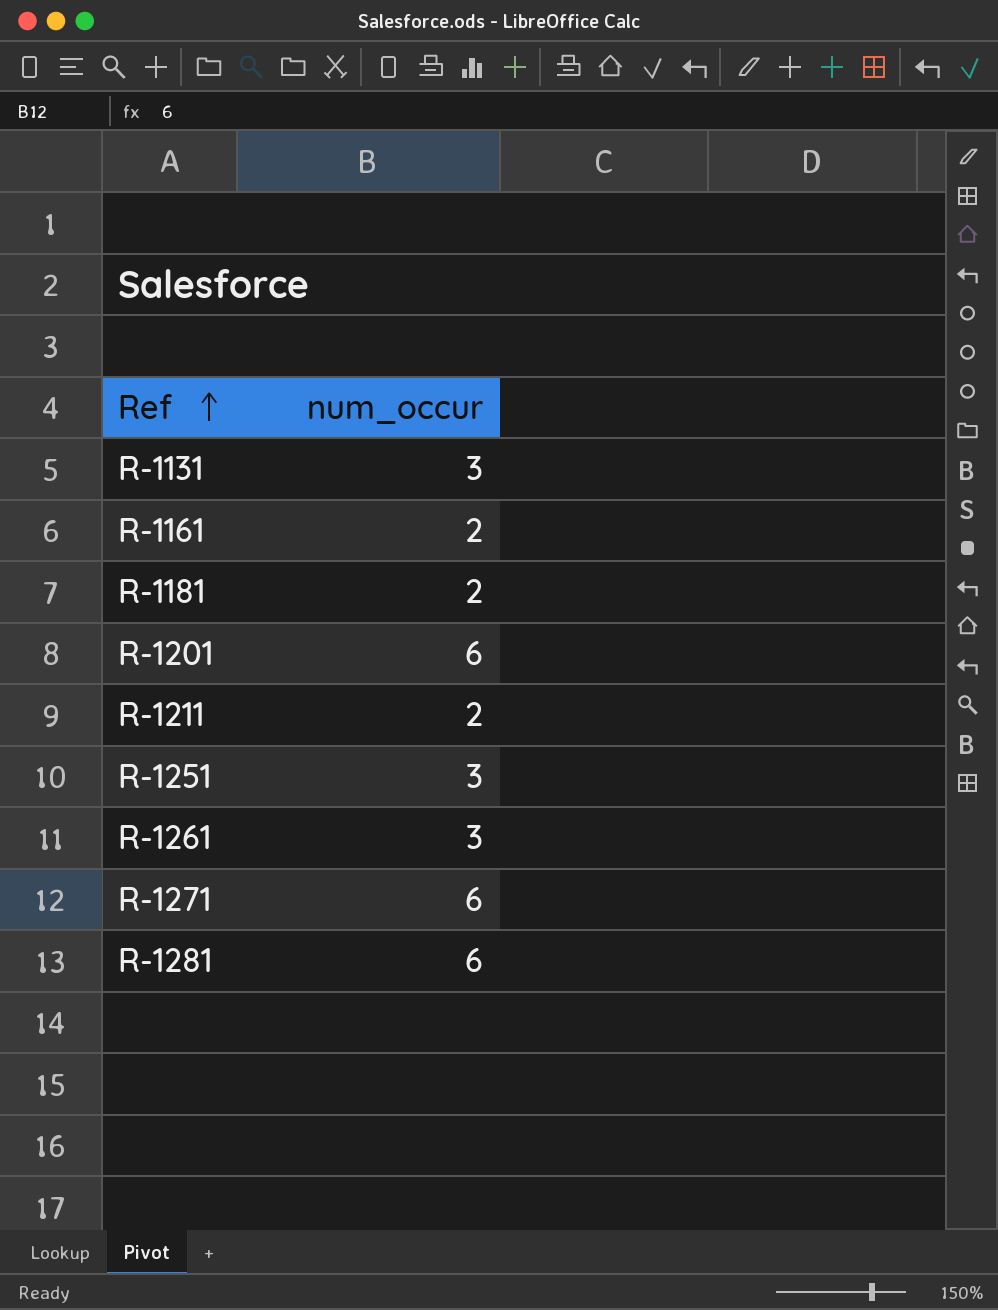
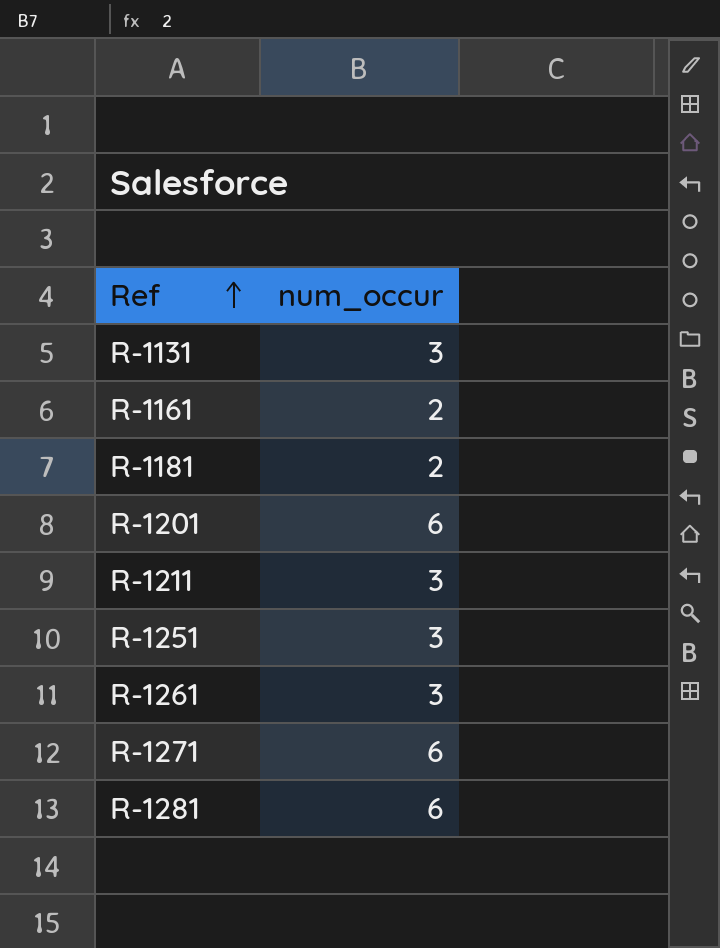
R-1211 | num_occur: 2 -> 3

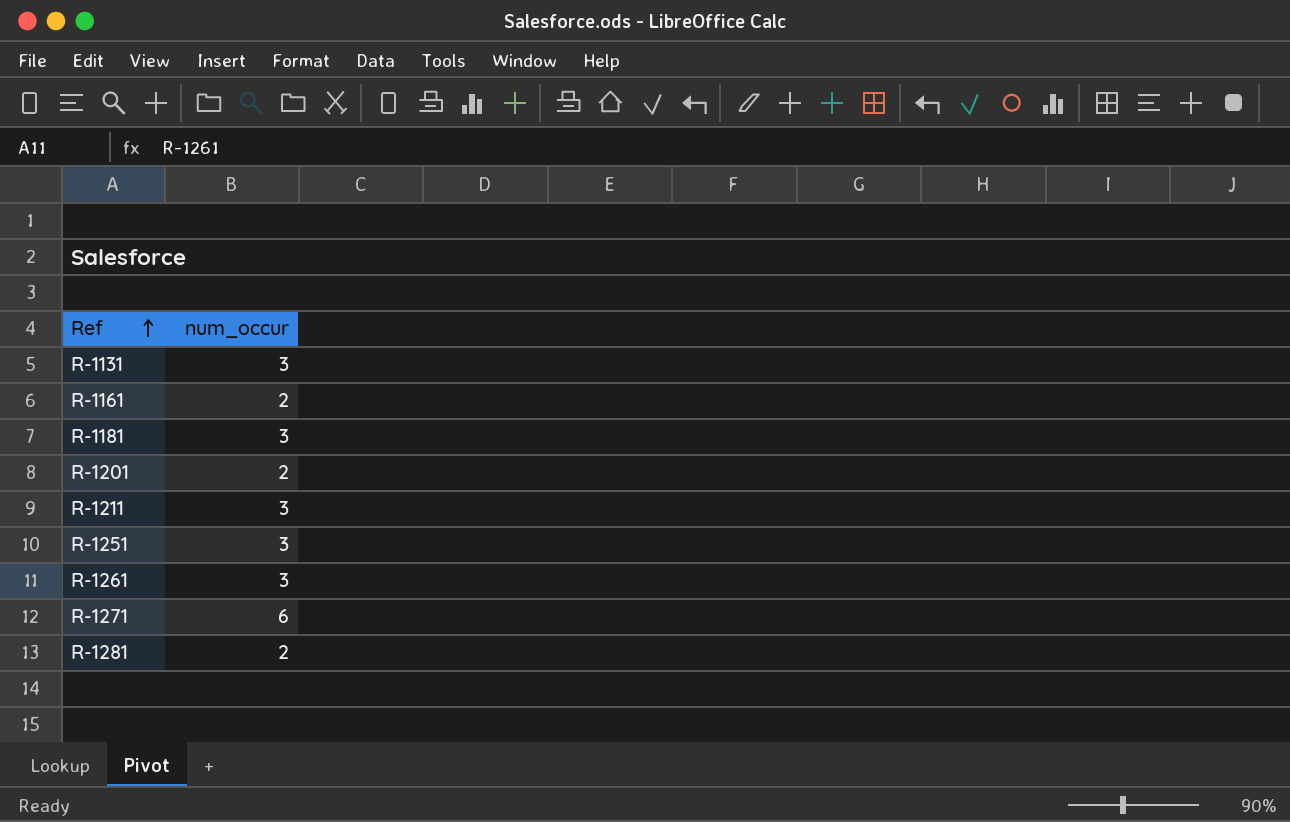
R-1181 | num_occur: 2 -> 3
R-1201 | num_occur: 6 -> 2
R-1281 | num_occur: 6 -> 2

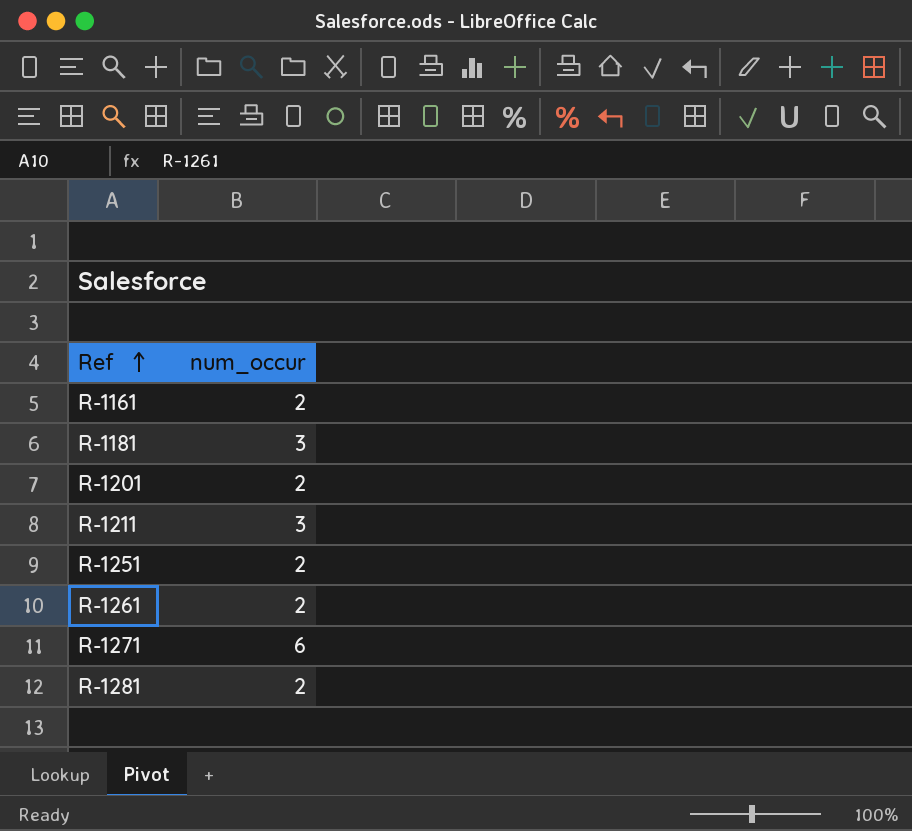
row R-1131: 3 -> none
R-1251 | num_occur: 3 -> 2
R-1261 | num_occur: 3 -> 2

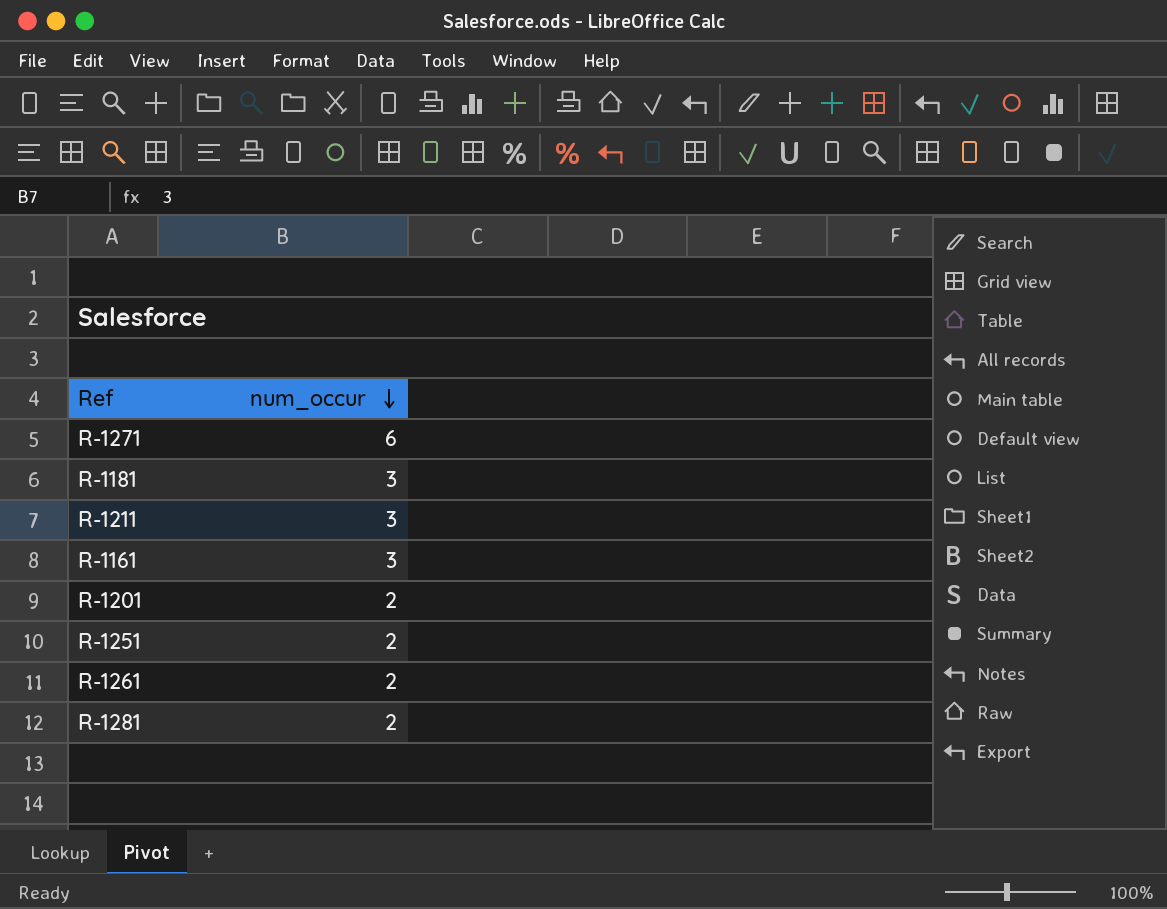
row order: Ref ascending -> num_occur descending
R-1161 | num_occur: 2 -> 3

